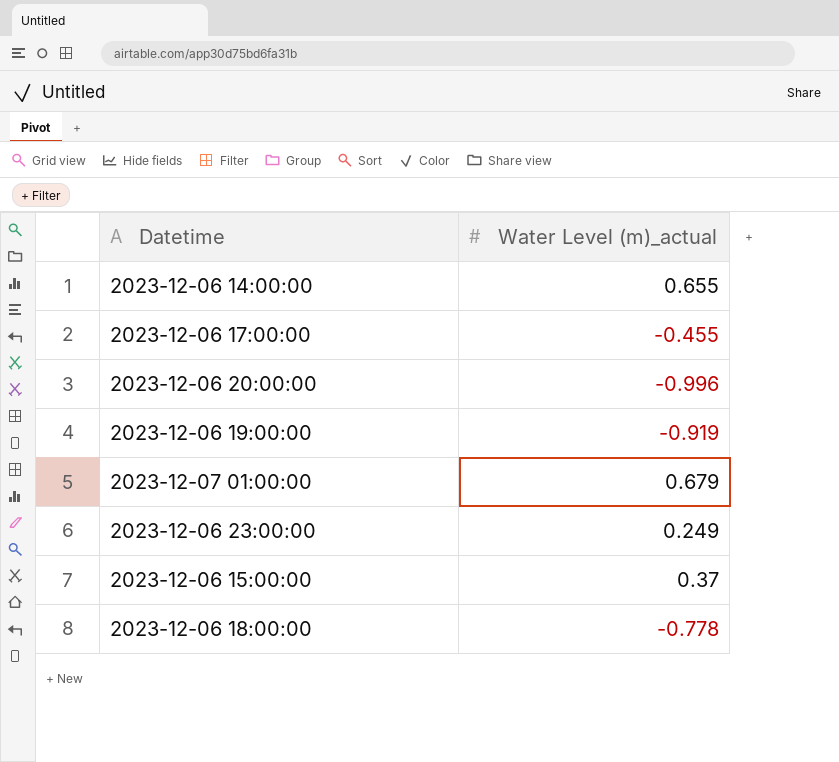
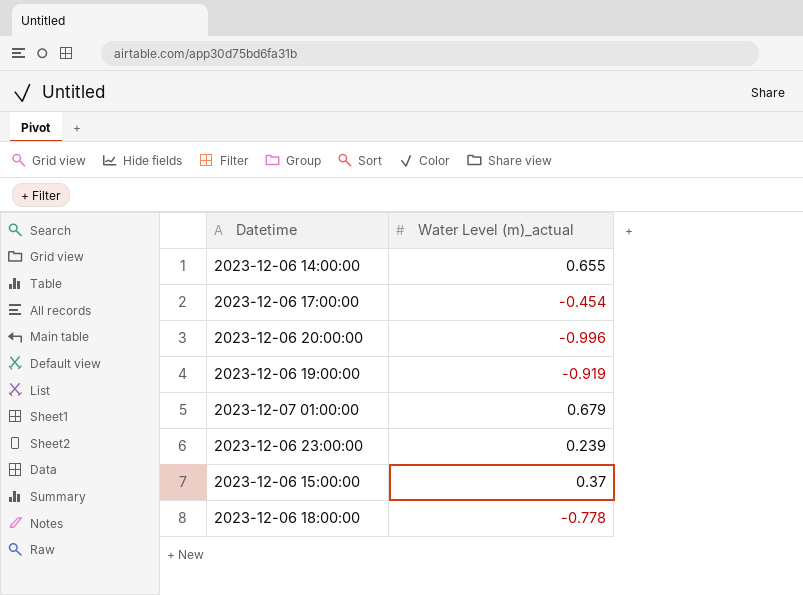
2023-12-06 17:00:00 | Water Level (m)_actual: -0.455 -> -0.454
2023-12-06 23:00:00 | Water Level (m)_actual: 0.249 -> 0.239

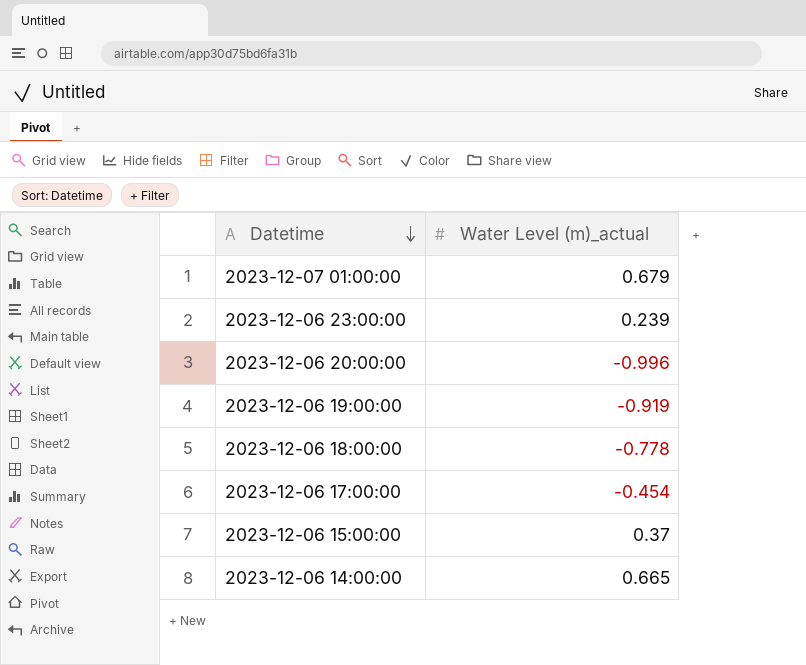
row order: none -> Datetime descending
2023-12-06 14:00:00 | Water Level (m)_actual: 0.655 -> 0.665

